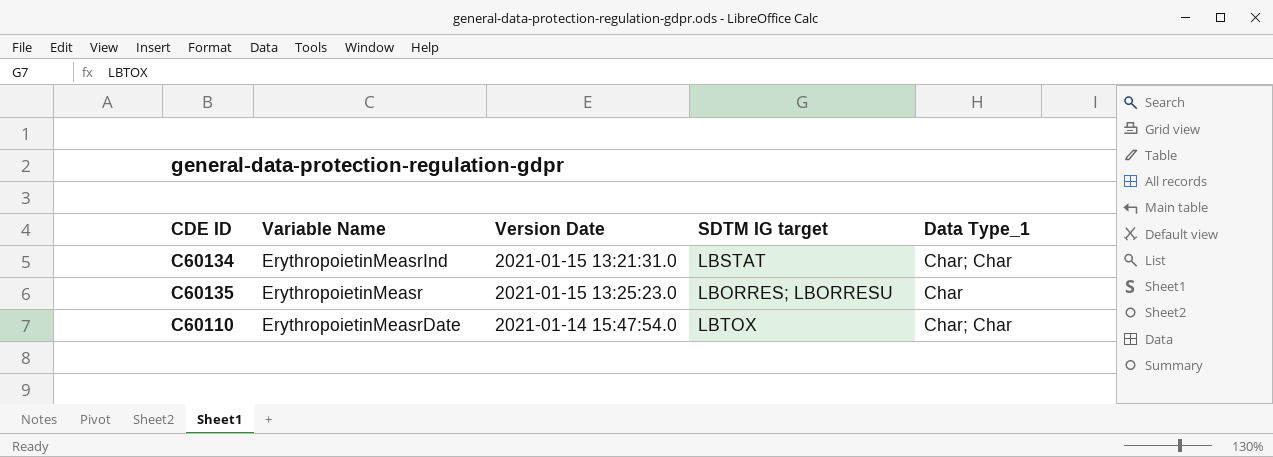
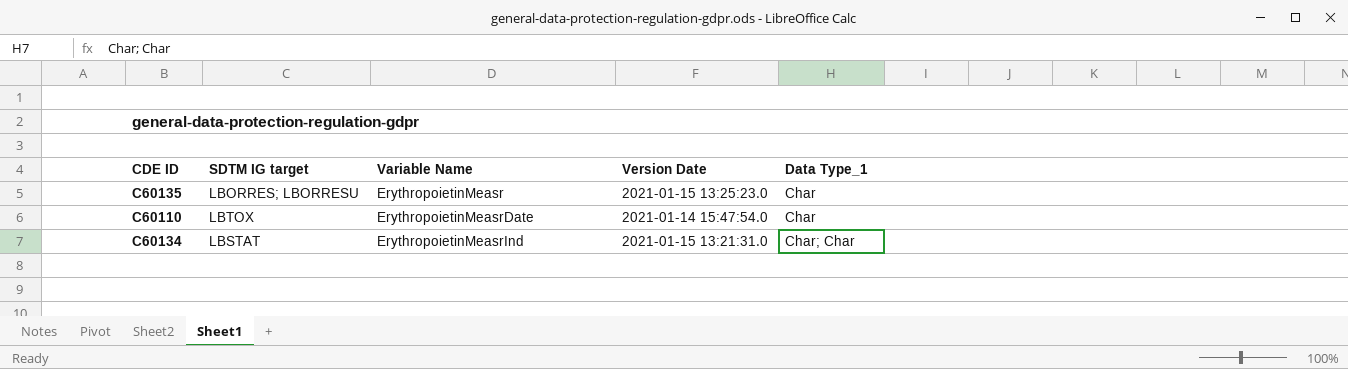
row order: none -> Variable Name ascending
column SDTM IG target | position: 4 -> 2
C60110 | Data Type_1: Char; Char -> Char

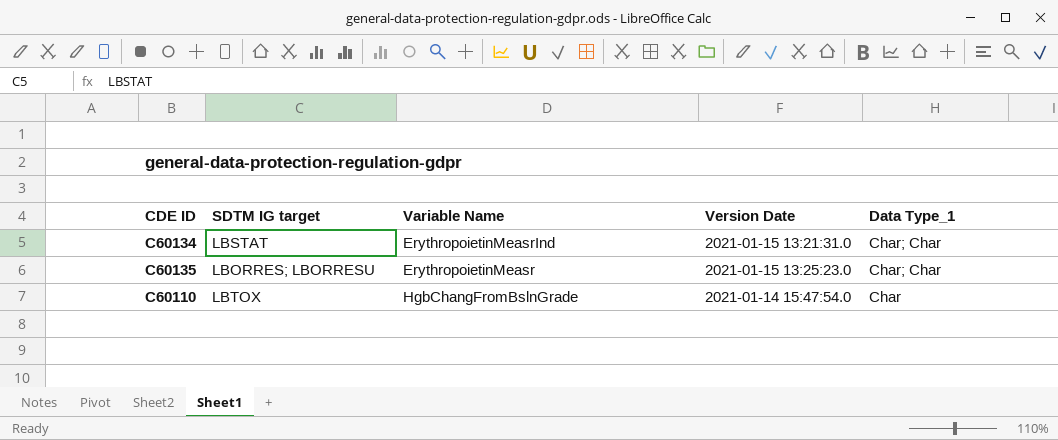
row order: Variable Name ascending -> Data Type_1 descending
C60135 | Data Type_1: Char -> Char; Char
C60110 | Variable Name: ErythropoietinMeasrDate -> HgbChangFromBslnGrade

